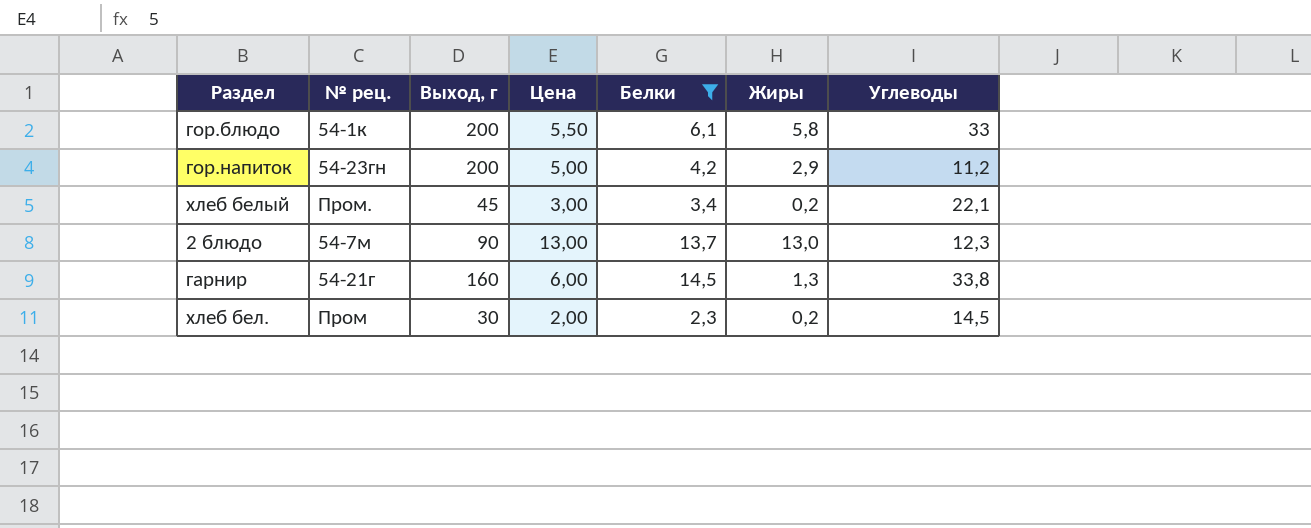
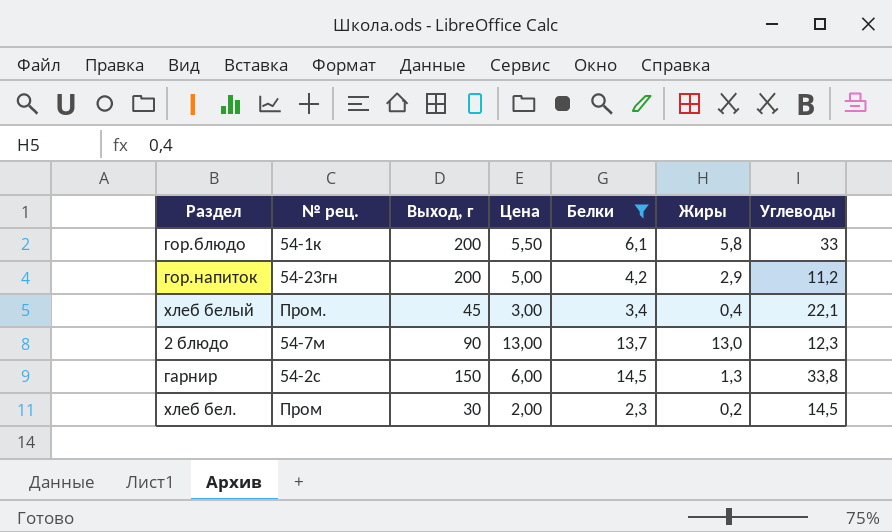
хлеб белый | Жиры: 0,2 -> 0,4
гарнир | № рец.: 54-21г -> 54-2с
гарнир | Выход, г: 160 -> 150

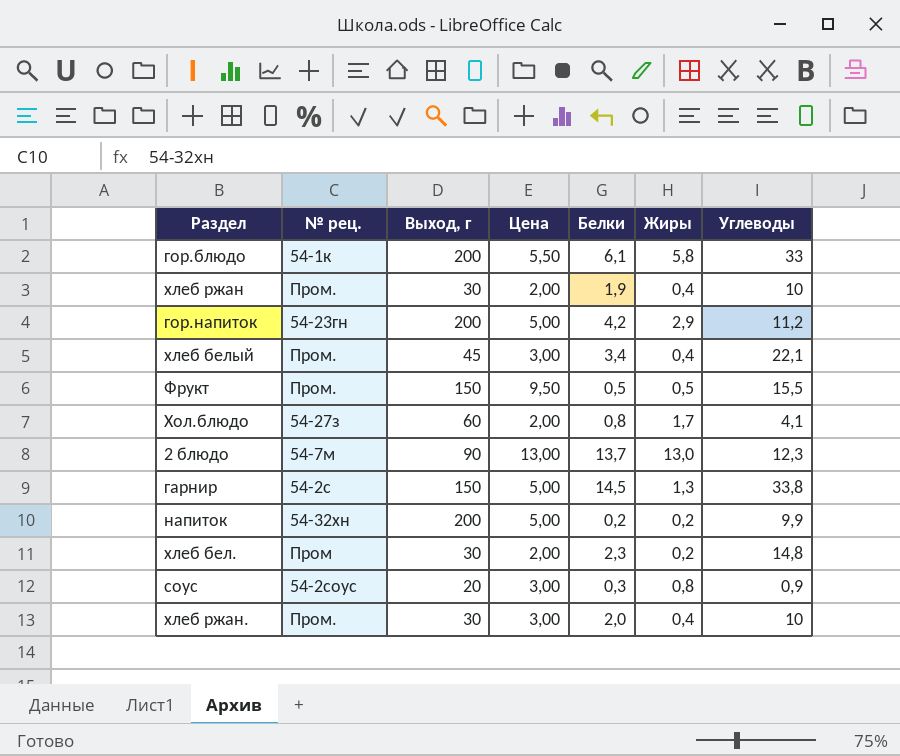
filter: Белки >= 2,3 -> none
гарнир | Цена: 6,00 -> 5,00
хлеб бел. | Углеводы: 14,5 -> 14,8

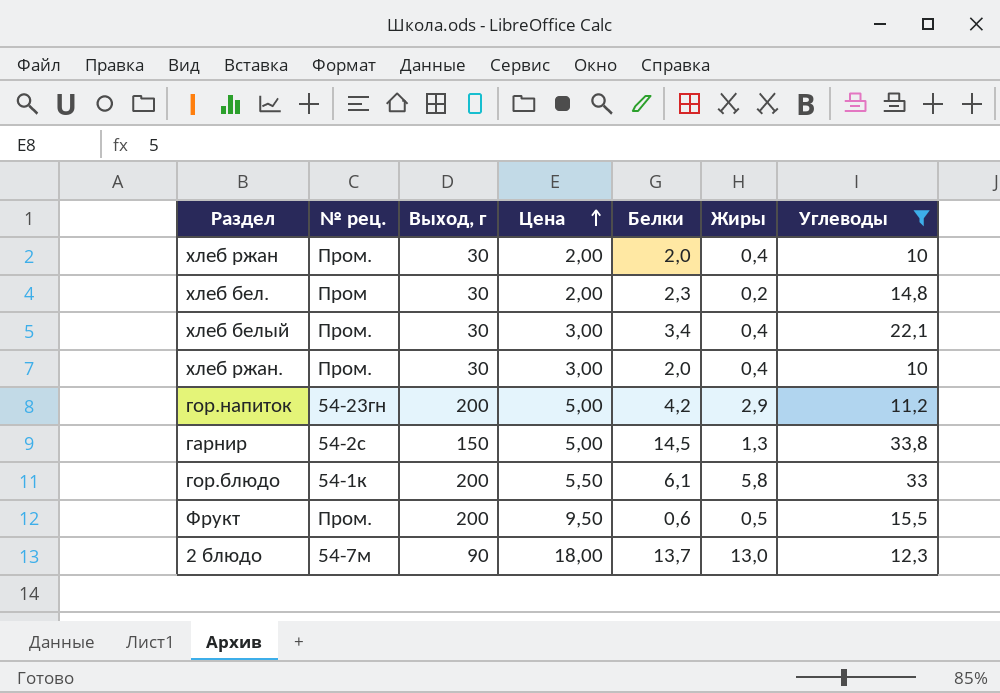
filter: none -> Углеводы >= 10
row order: none -> Цена ascending
хлеб ржан | Белки: 1,9 -> 2,0
хлеб белый | Выход, г: 45 -> 30
Фрукт | Выход, г: 150 -> 200
Фрукт | Белки: 0,5 -> 0,6
2 блюдо | Цена: 13,00 -> 18,00

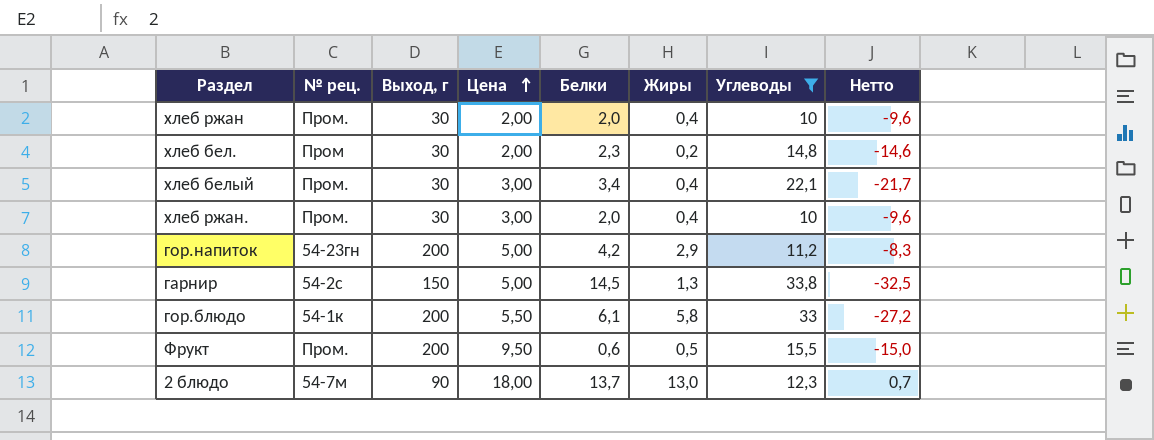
column Нетто | formula: none -> [Жиры] - [Углеводы]

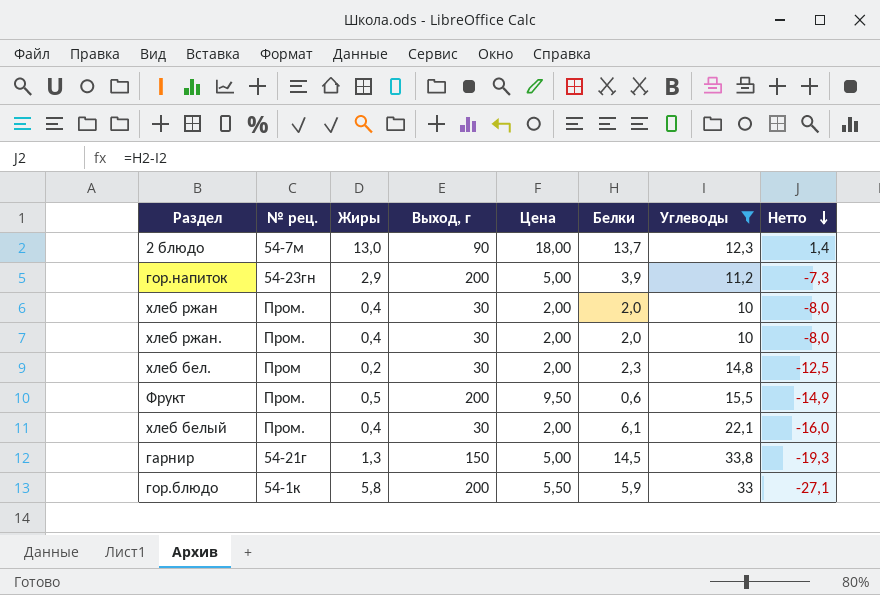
row order: Цена ascending -> Нетто descending
column Жиры | position: 6 -> 3
column Нетто | formula: [Жиры] - [Углеводы] -> [Белки] - [Углеводы]
гор.напиток | Белки: 4,2 -> 3,9
хлеб ржан. | Цена: 3,00 -> 2,00
хлеб белый | Цена: 3,00 -> 2,00
хлеб белый | Белки: 3,4 -> 6,1
гарнир | № рец.: 54-2с -> 54-21г
гор.блюдо | Белки: 6,1 -> 5,9

